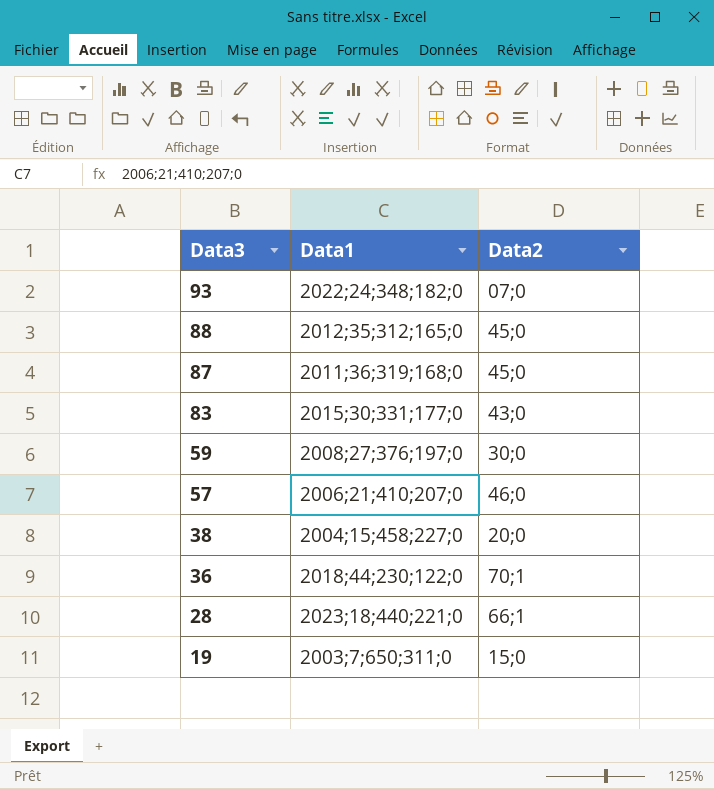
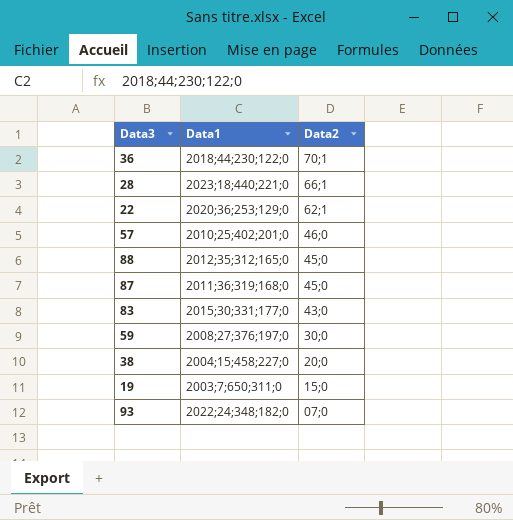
row order: Data3 descending -> Data2 descending
row 22: none -> 2020;36;253;129;0 | 62;1
57 | Data1: 2006;21;410;207;0 -> 2010;25;402;201;0

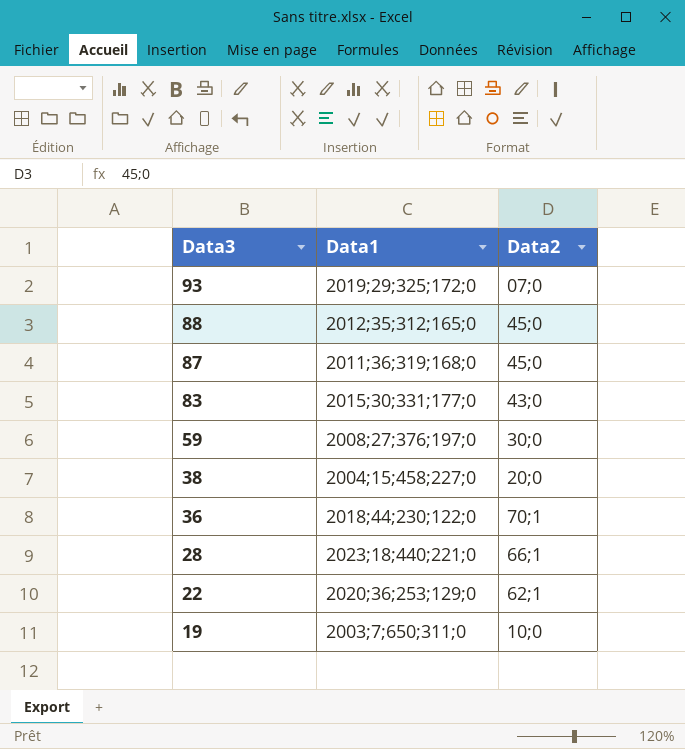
row order: Data2 descending -> Data3 descending
row 57: 2010;25;402;201;0 | 46;0 -> none
93 | Data1: 2022;24;348;182;0 -> 2019;29;325;172;0
19 | Data2: 15;0 -> 10;0

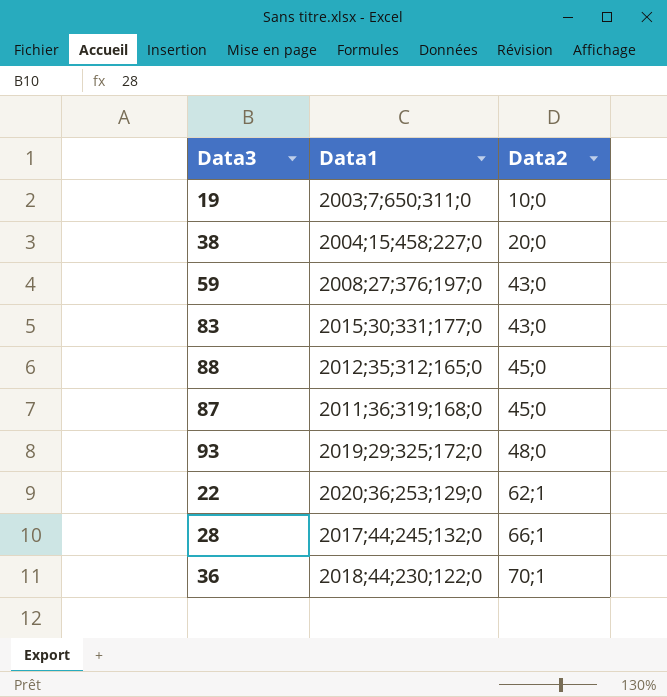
row order: Data3 descending -> Data2 ascending
59 | Data2: 30;0 -> 43;0
93 | Data2: 07;0 -> 48;0
28 | Data1: 2023;18;440;221;0 -> 2017;44;245;132;0

